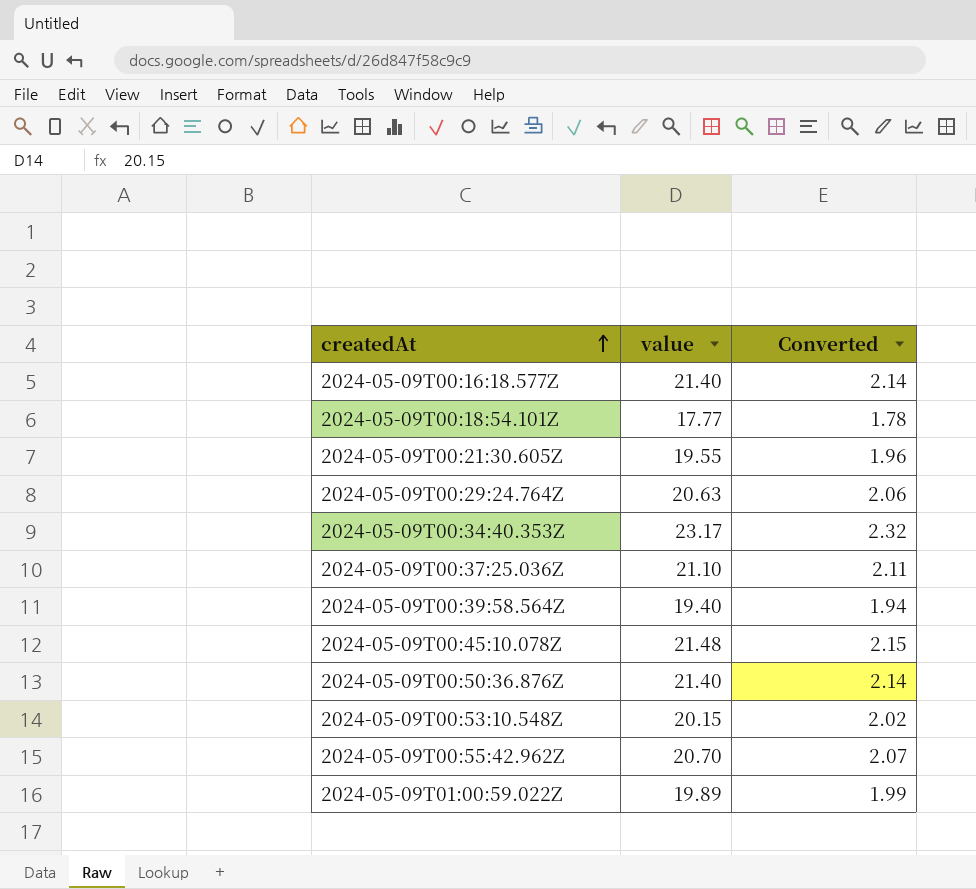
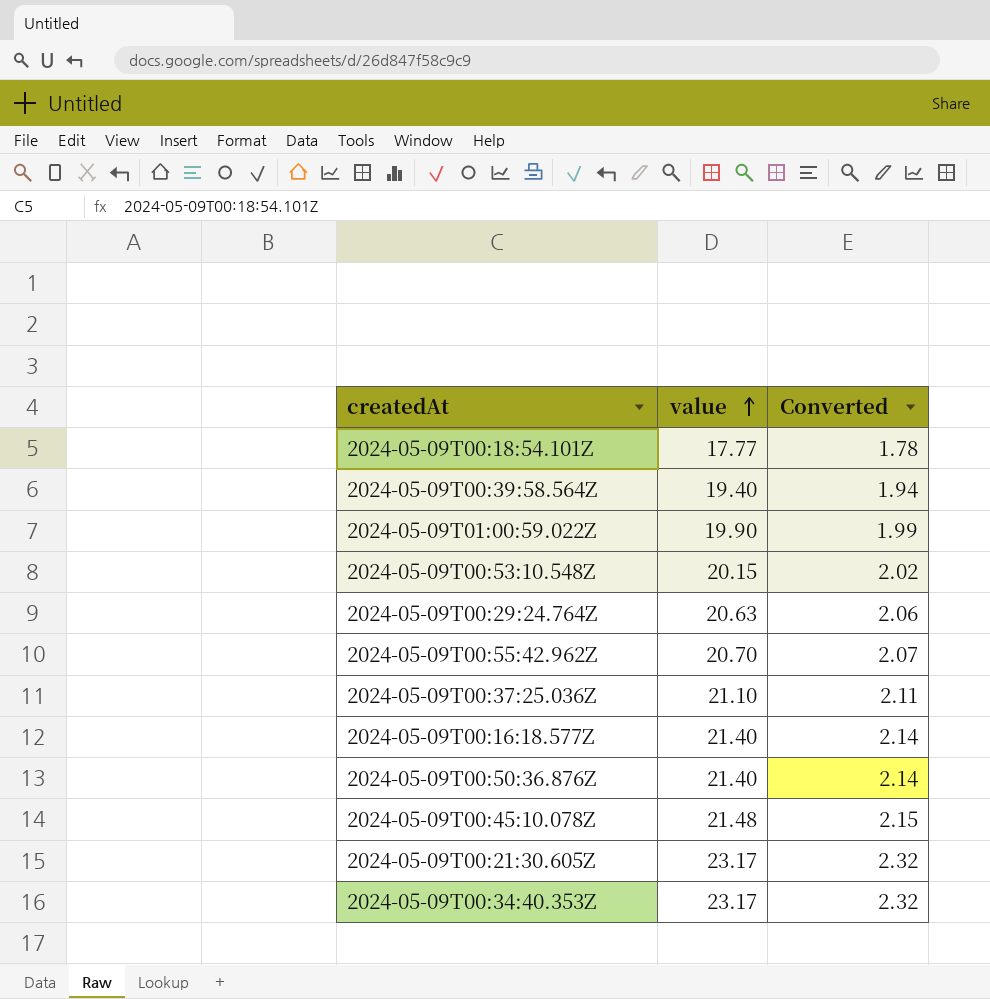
row order: createdAt ascending -> value ascending
2024-05-09T01:00:59.022Z | value: 19.89 -> 19.90
2024-05-09T00:21:30.605Z | value: 19.55 -> 23.17
2024-05-09T00:21:30.605Z | Converted: 1.96 -> 2.32

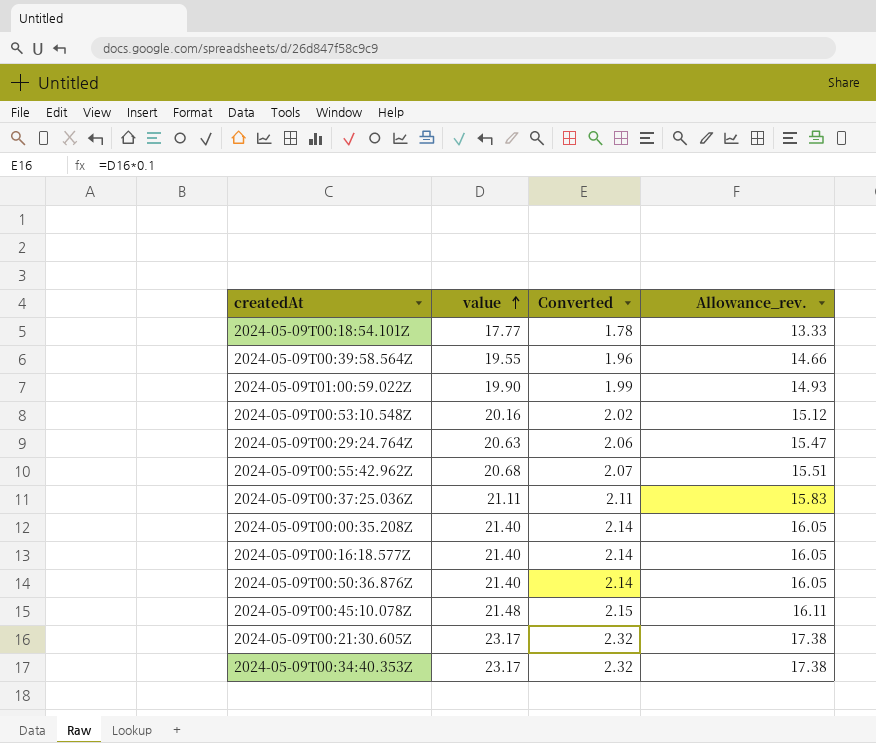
column Allowance_rev. | formula: none -> [value] * 0.75
2024-05-09T00:39:58.564Z | value: 19.40 -> 19.55
2024-05-09T00:39:58.564Z | Converted: 1.94 -> 1.96
2024-05-09T00:53:10.548Z | value: 20.15 -> 20.16
2024-05-09T00:55:42.962Z | value: 20.70 -> 20.68
2024-05-09T00:37:25.036Z | value: 21.10 -> 21.11
row 2024-05-09T00:00:35.208Z: none -> 21.40 | 2.14 | 16.05

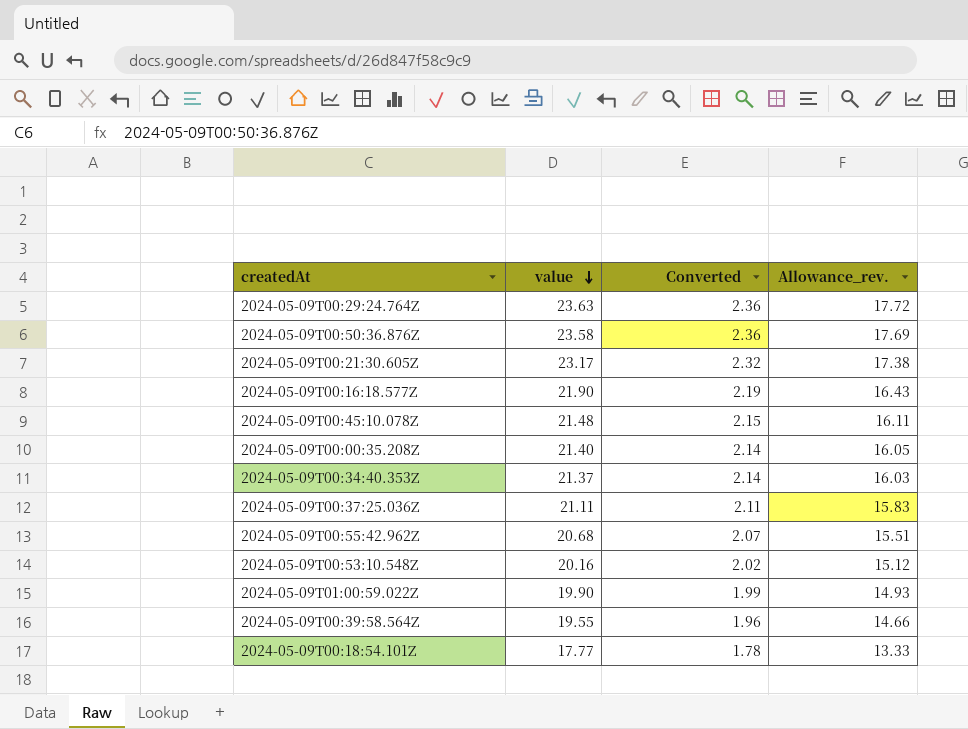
row order: value ascending -> value descending
2024-05-09T00:29:24.764Z | value: 20.63 -> 23.63
2024-05-09T00:29:24.764Z | Converted: 2.06 -> 2.36
2024-05-09T00:29:24.764Z | Allowance_rev.: 15.47 -> 17.72
2024-05-09T00:50:36.876Z | value: 21.40 -> 23.58
2024-05-09T00:50:36.876Z | Converted: 2.14 -> 2.36
2024-05-09T00:50:36.876Z | Allowance_rev.: 16.05 -> 17.69
2024-05-09T00:16:18.577Z | value: 21.40 -> 21.90
2024-05-09T00:16:18.577Z | Converted: 2.14 -> 2.19
2024-05-09T00:16:18.577Z | Allowance_rev.: 16.05 -> 16.43
2024-05-09T00:34:40.353Z | value: 23.17 -> 21.37
2024-05-09T00:34:40.353Z | Converted: 2.32 -> 2.14
2024-05-09T00:34:40.353Z | Allowance_rev.: 17.38 -> 16.03

